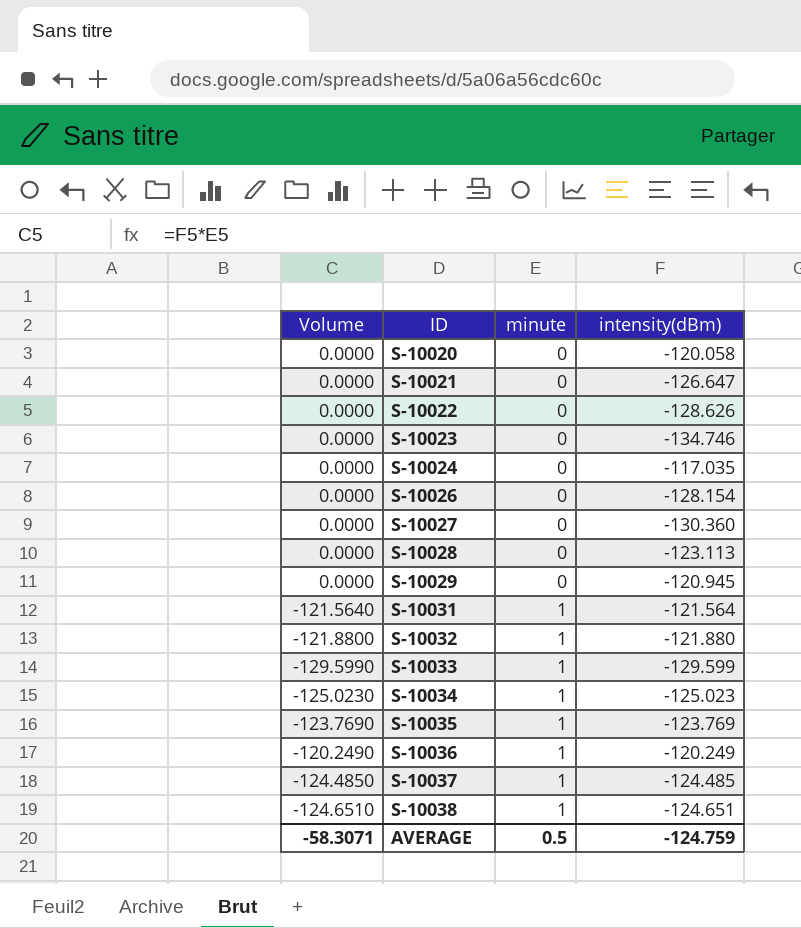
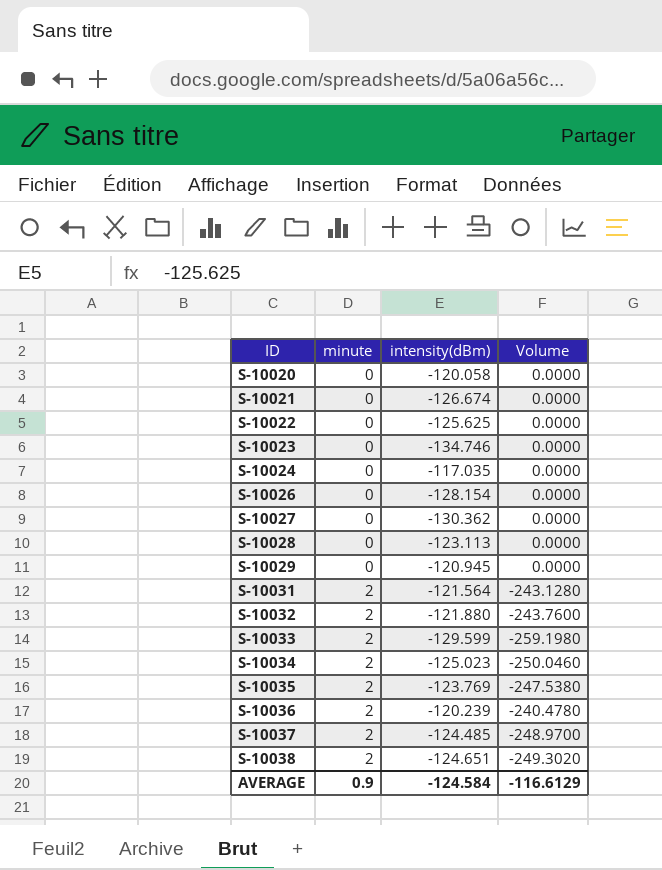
column Volume | position: 1 -> 4
S-10021 | intensity(dBm): -126.647 -> -126.674
S-10022 | intensity(dBm): -128.626 -> -125.625
S-10027 | intensity(dBm): -130.360 -> -130.362
S-10031 | minute: 1 -> 2
S-10031 | Volume: -121.5640 -> -243.1280
S-10032 | minute: 1 -> 2
S-10032 | Volume: -121.8800 -> -243.7600
S-10033 | minute: 1 -> 2
S-10033 | Volume: -129.5990 -> -259.1980
S-10034 | minute: 1 -> 2
S-10034 | Volume: -125.0230 -> -250.0460
S-10035 | minute: 1 -> 2
S-10035 | Volume: -123.7690 -> -247.5380
S-10036 | minute: 1 -> 2
S-10036 | intensity(dBm): -120.249 -> -120.239
S-10036 | Volume: -120.2490 -> -240.4780
S-10037 | minute: 1 -> 2
S-10037 | Volume: -124.4850 -> -248.9700
S-10038 | minute: 1 -> 2
S-10038 | Volume: -124.6510 -> -249.3020
AVERAGE | minute: 0.5 -> 0.9
AVERAGE | intensity(dBm): -124.759 -> -124.584
AVERAGE | Volume: -58.3071 -> -116.6129

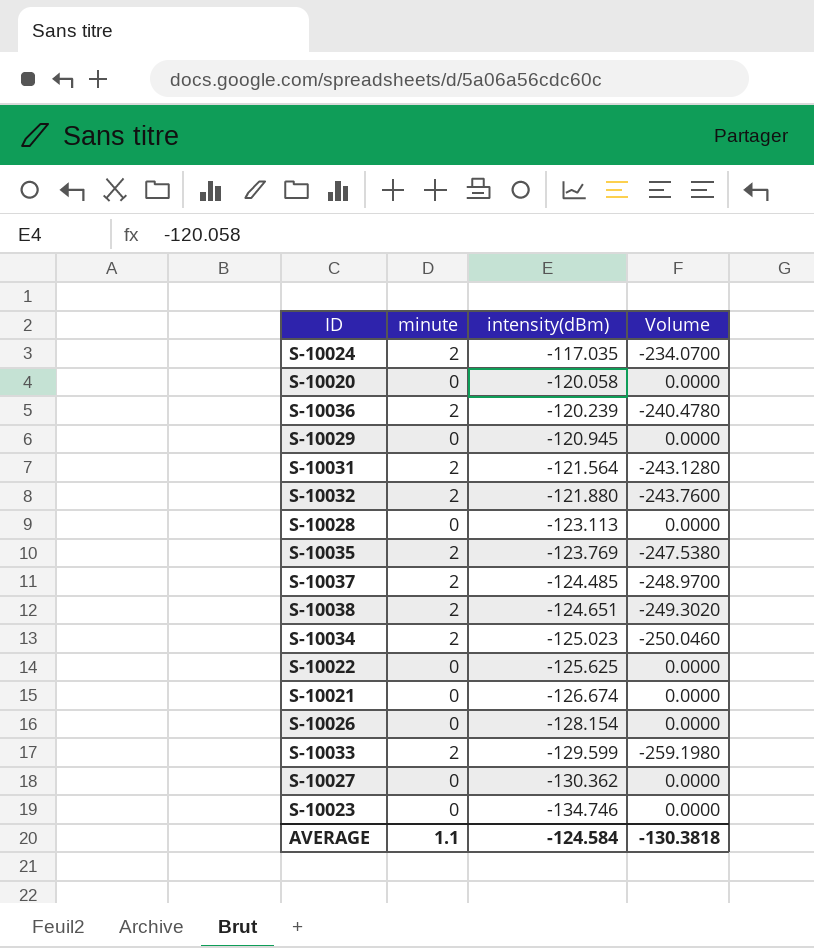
row order: ID ascending -> intensity(dBm) descending
S-10024 | minute: 0 -> 2
S-10024 | Volume: 0.0000 -> -234.0700
AVERAGE | minute: 0.9 -> 1.1
AVERAGE | Volume: -116.6129 -> -130.3818

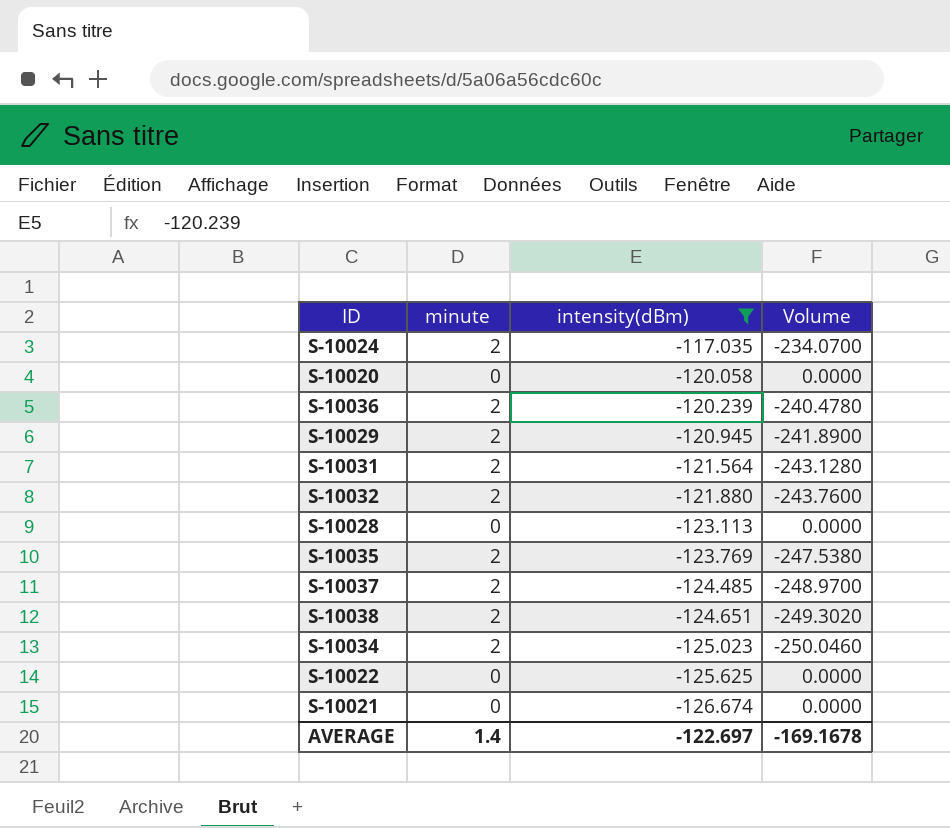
filter: none -> intensity(dBm) >= -126.674
S-10029 | minute: 0 -> 2
S-10029 | Volume: 0.0000 -> -241.8900
AVERAGE | minute: 1.1 -> 1.4
AVERAGE | intensity(dBm): -124.584 -> -122.697
AVERAGE | Volume: -130.3818 -> -169.1678

